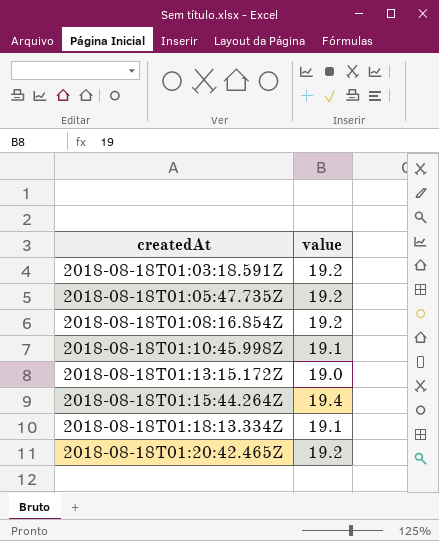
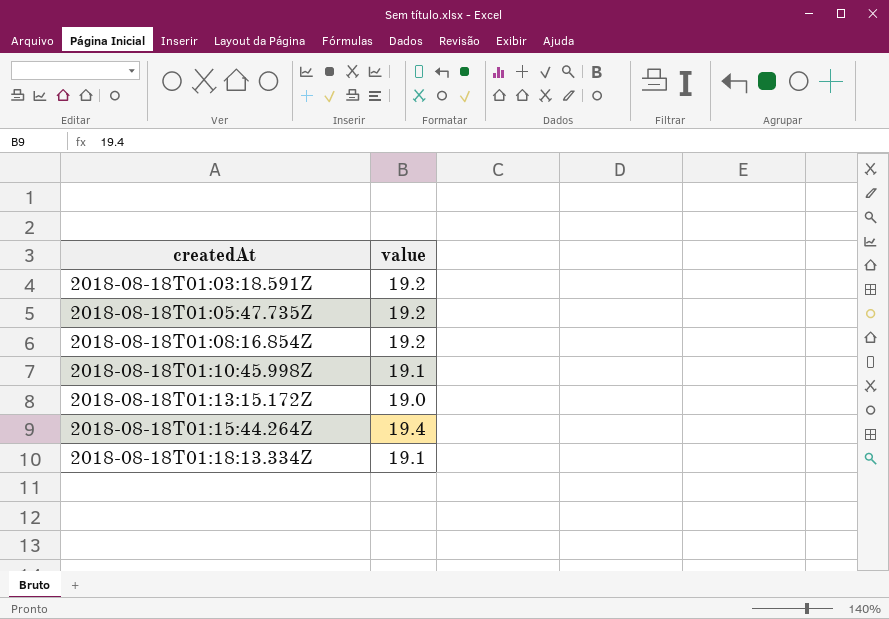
row 2018-08-18T01:20:42.465Z: 19.2 -> none

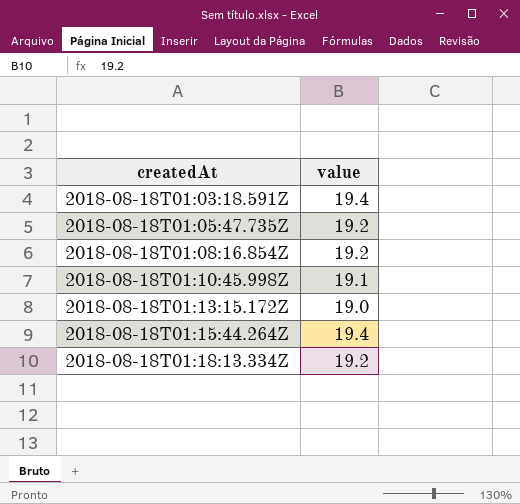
2018-08-18T01:03:18.591Z | value: 19.2 -> 19.4
2018-08-18T01:18:13.334Z | value: 19.1 -> 19.2

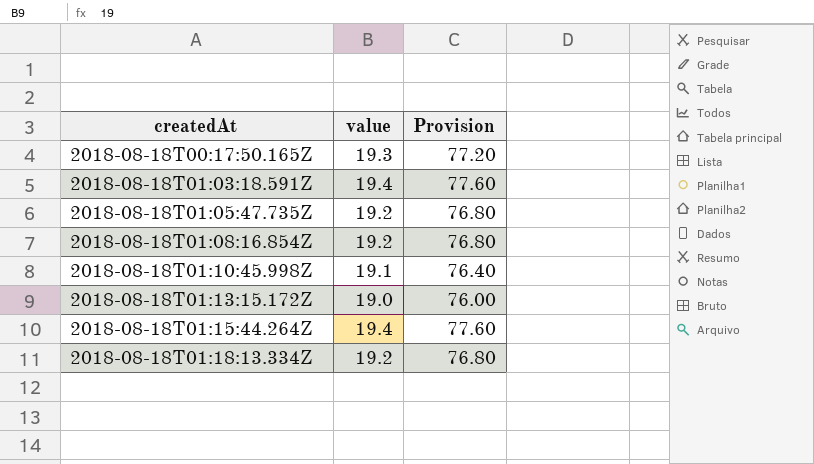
column Provision | formula: none -> [value] * 4
row 2018-08-18T00:17:50.165Z: none -> 19.3 | 77.20

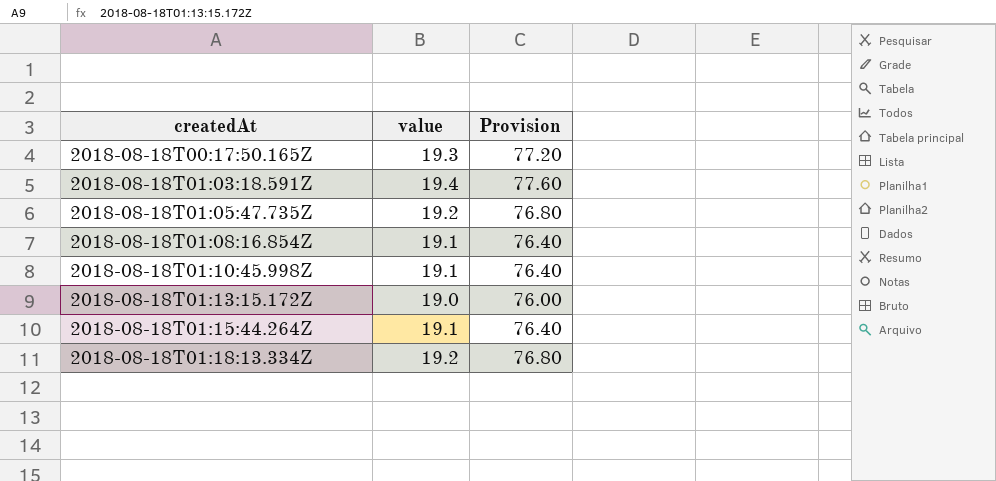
2018-08-18T01:08:16.854Z | value: 19.2 -> 19.1
2018-08-18T01:08:16.854Z | Provision: 76.80 -> 76.40
2018-08-18T01:15:44.264Z | value: 19.4 -> 19.1
2018-08-18T01:15:44.264Z | Provision: 77.60 -> 76.40

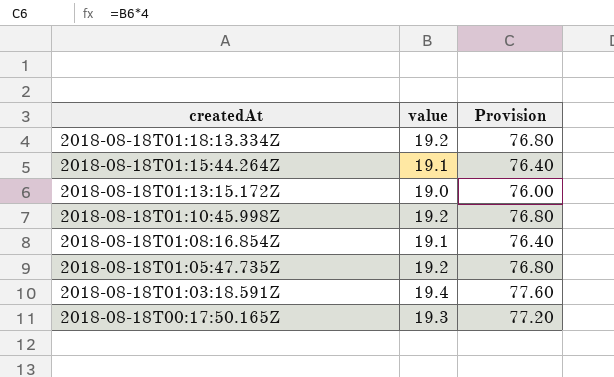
row order: createdAt ascending -> createdAt descending
2018-08-18T01:10:45.998Z | value: 19.1 -> 19.2
2018-08-18T01:10:45.998Z | Provision: 76.40 -> 76.80

